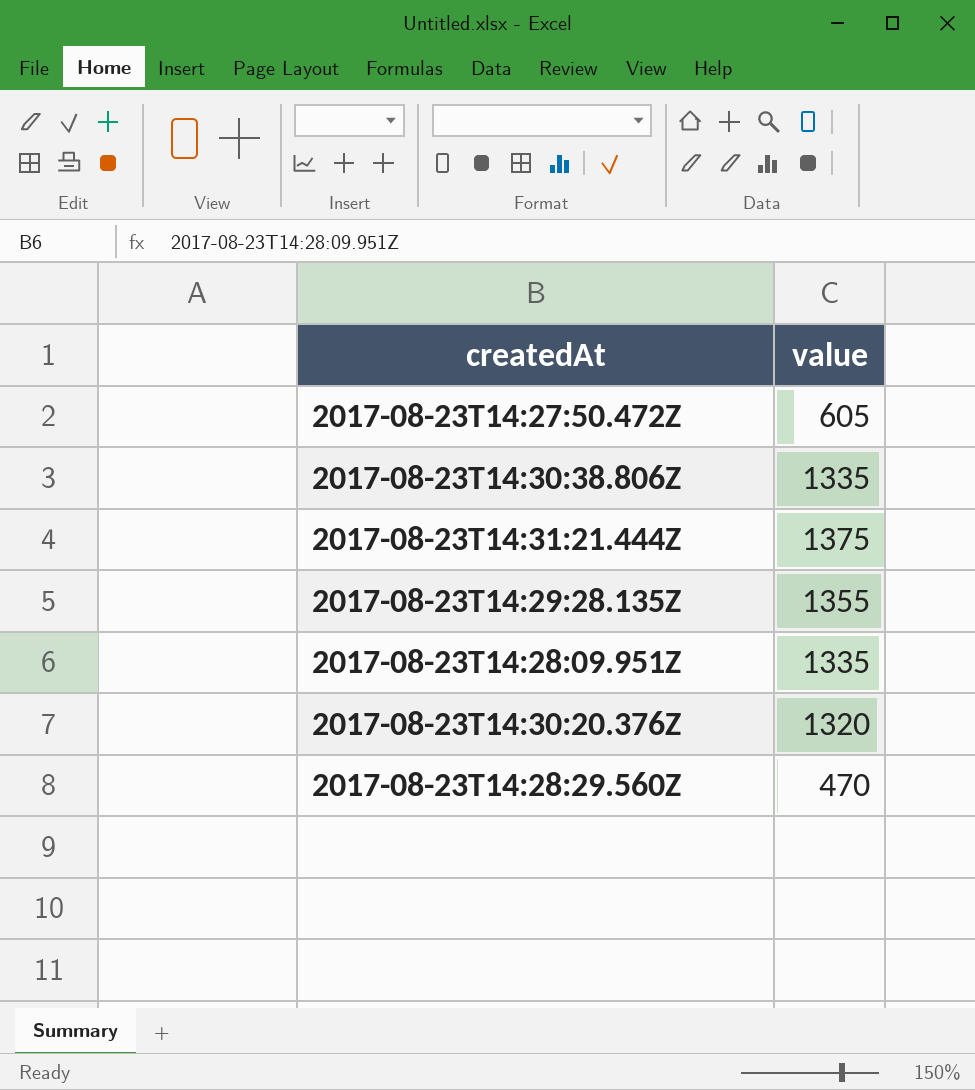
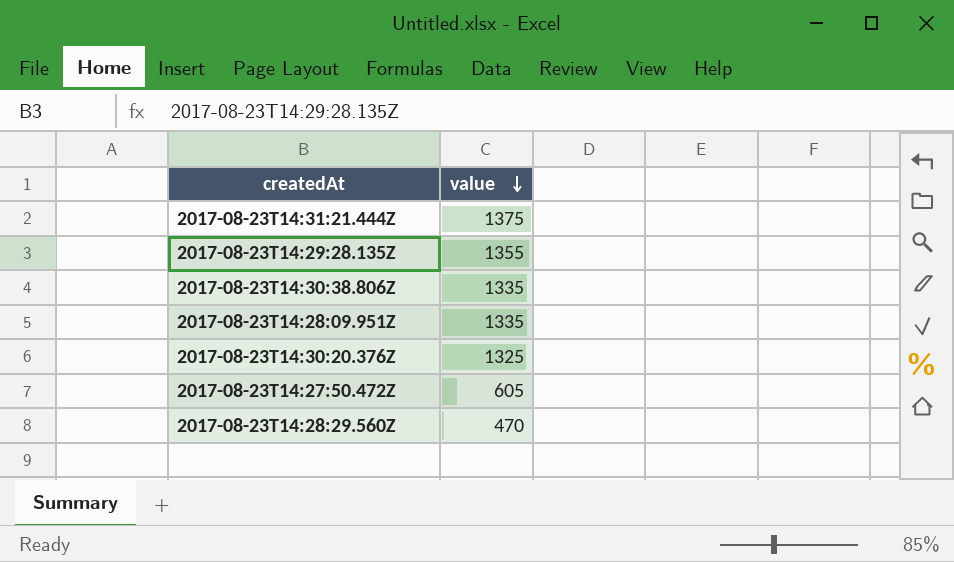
row order: none -> value descending
2017-08-23T14:30:20.376Z | value: 1320 -> 1325

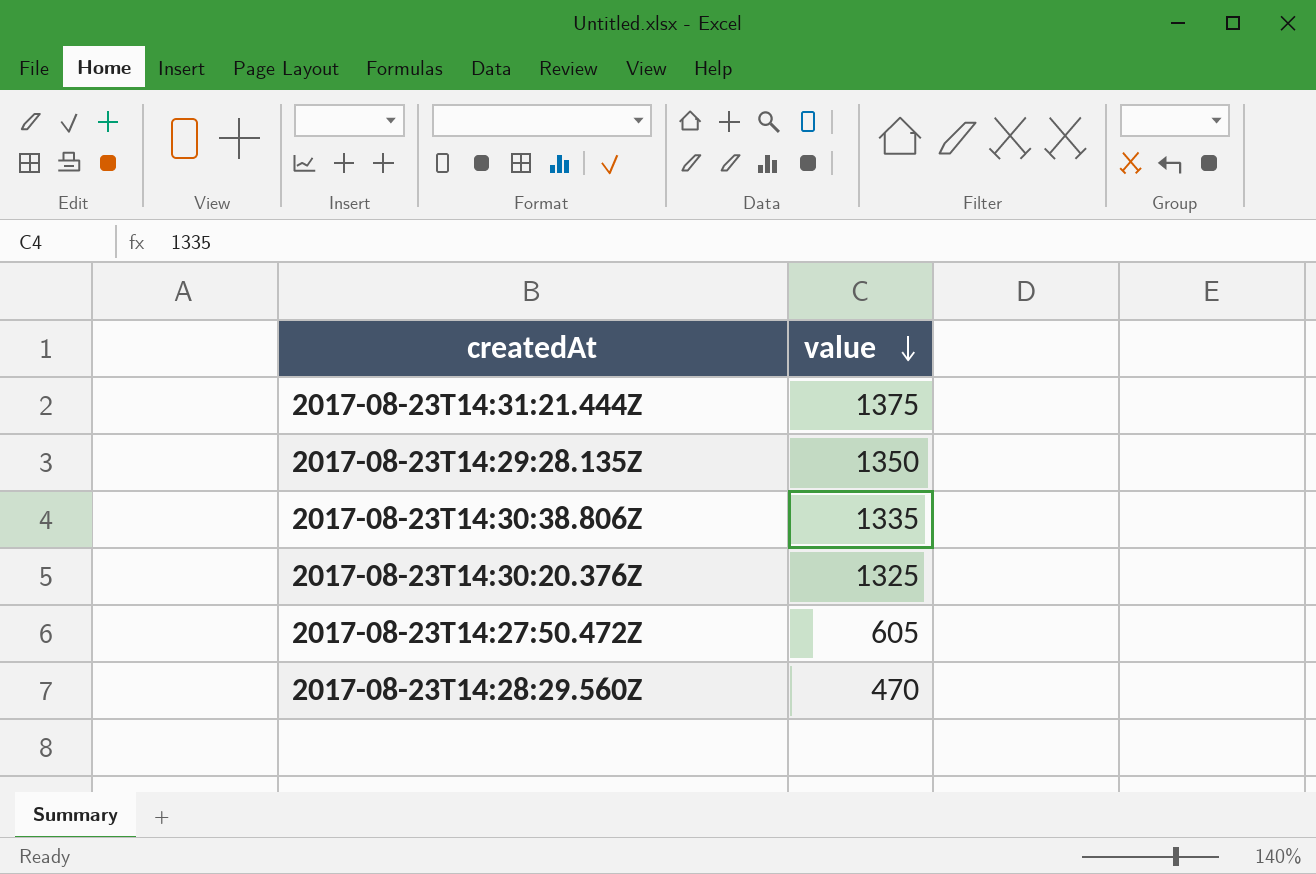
row 2017-08-23T14:28:09.951Z: 1335 -> none
2017-08-23T14:29:28.135Z | value: 1355 -> 1350

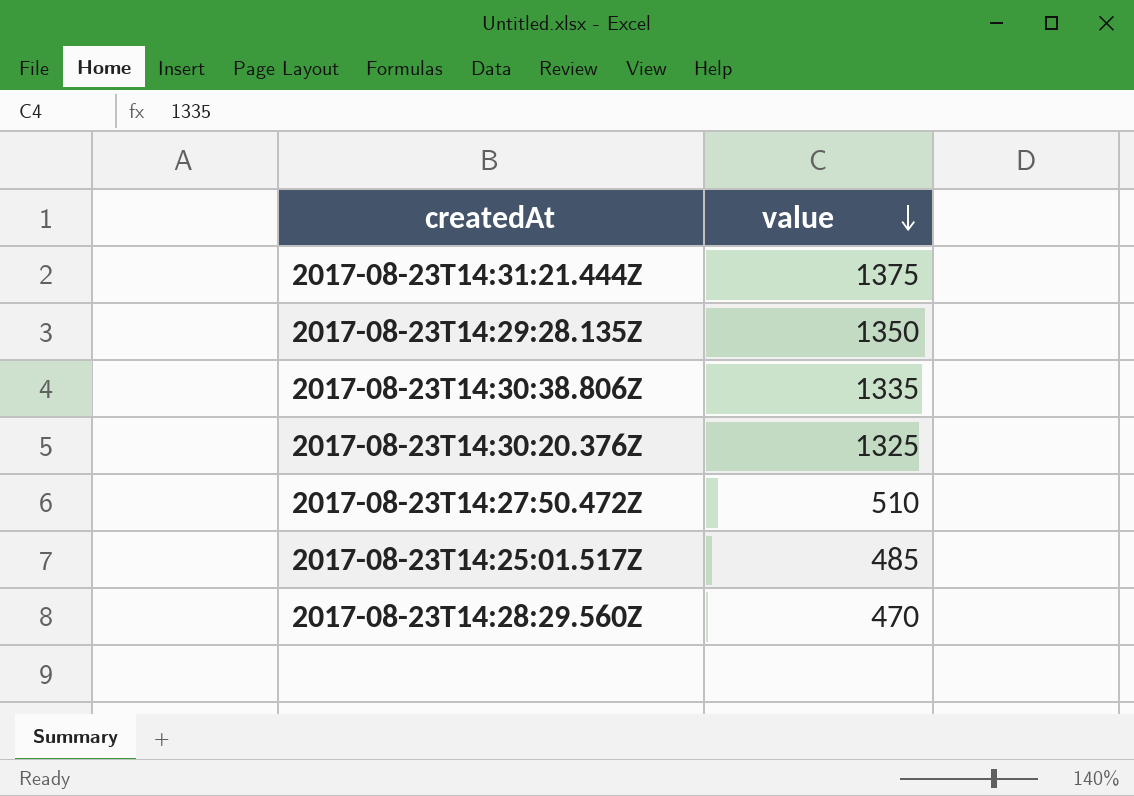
2017-08-23T14:27:50.472Z | value: 605 -> 510
row 2017-08-23T14:25:01.517Z: none -> 485

